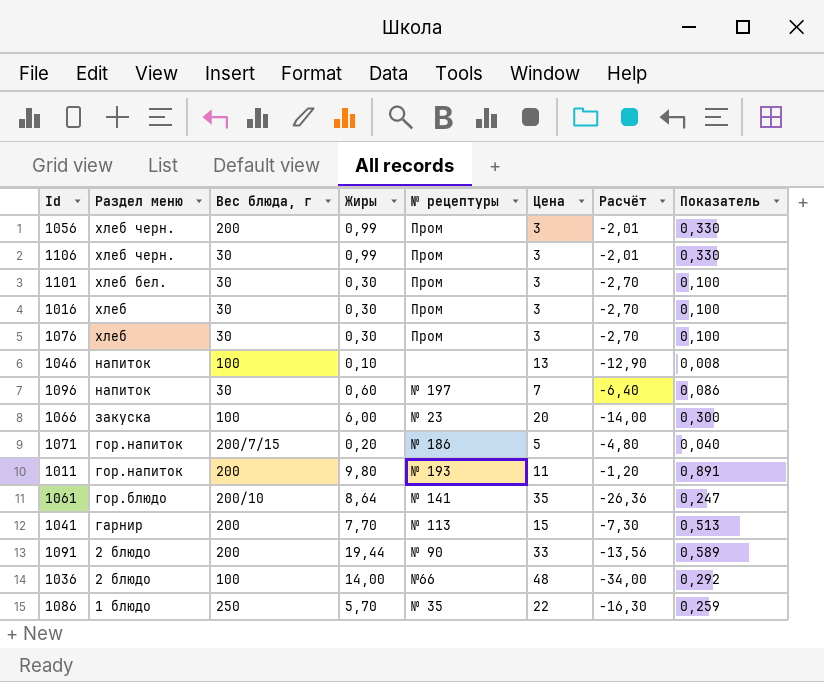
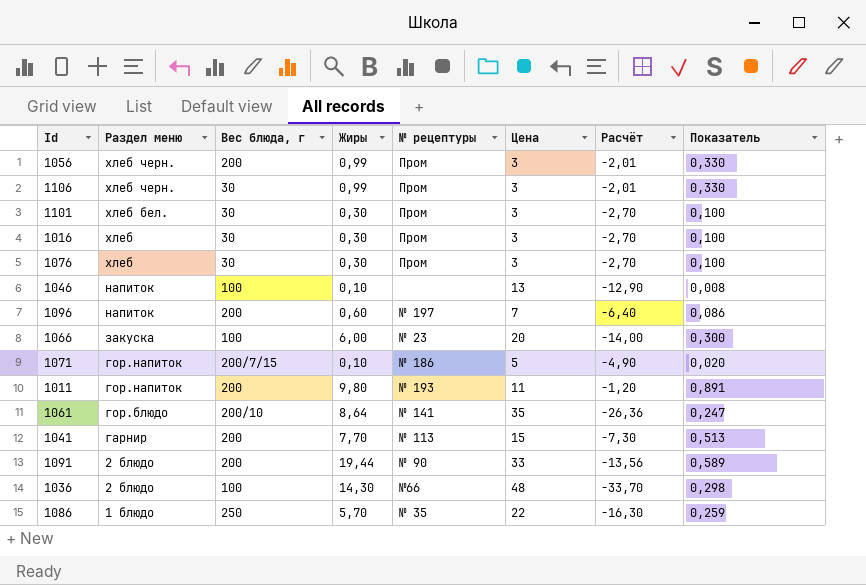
1096 | Вес блюда, г: 30 -> 200
1071 | Жиры: 0,20 -> 0,10
1071 | Расчёт: -4,80 -> -4,90
1071 | Показатель: 0,040 -> 0,020
1036 | Жиры: 14,00 -> 14,30
1036 | Расчёт: -34,00 -> -33,70
1036 | Показатель: 0,292 -> 0,298

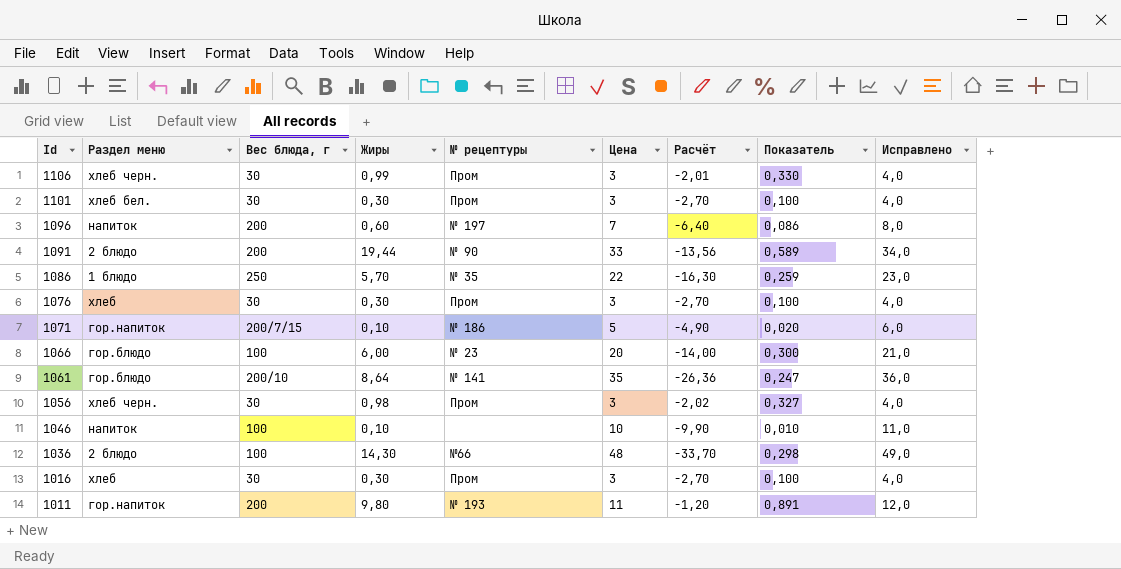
row order: Раздел меню descending -> Id descending
column Исправлено | formula: none -> [Цена] + 1
row 1041: гарнир | 200 | 7,70 | № 113 | 15 | -7,30 | 0,513 -> none
1066 | Раздел меню: закуска -> гор.блюдо
1056 | Вес блюда, г: 200 -> 30
1056 | Жиры: 0,99 -> 0,98
1056 | Расчёт: -2,01 -> -2,02
1056 | Показатель: 0,330 -> 0,327
1046 | Цена: 13 -> 10
1046 | Расчёт: -12,90 -> -9,90
1046 | Показатель: 0,008 -> 0,010

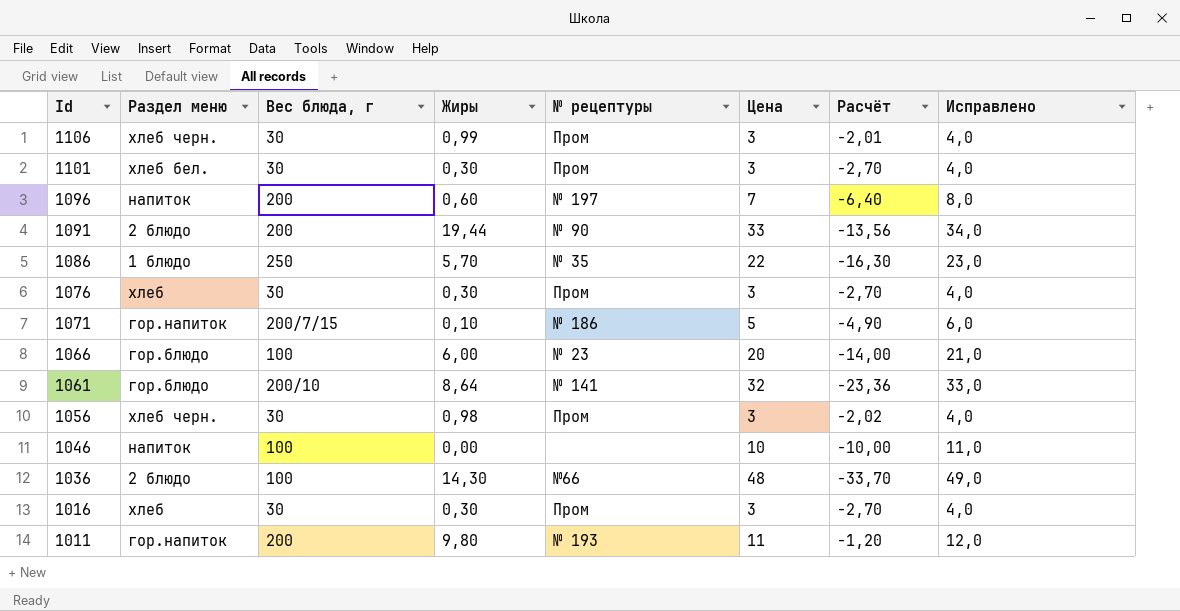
column Показатель | formula: [Жиры] / [Цена] -> none
1061 | Цена: 35 -> 32
1061 | Расчёт: -26,36 -> -23,36
1061 | Исправлено: 36,0 -> 33,0
1046 | Жиры: 0,10 -> 0,00
1046 | Расчёт: -9,90 -> -10,00

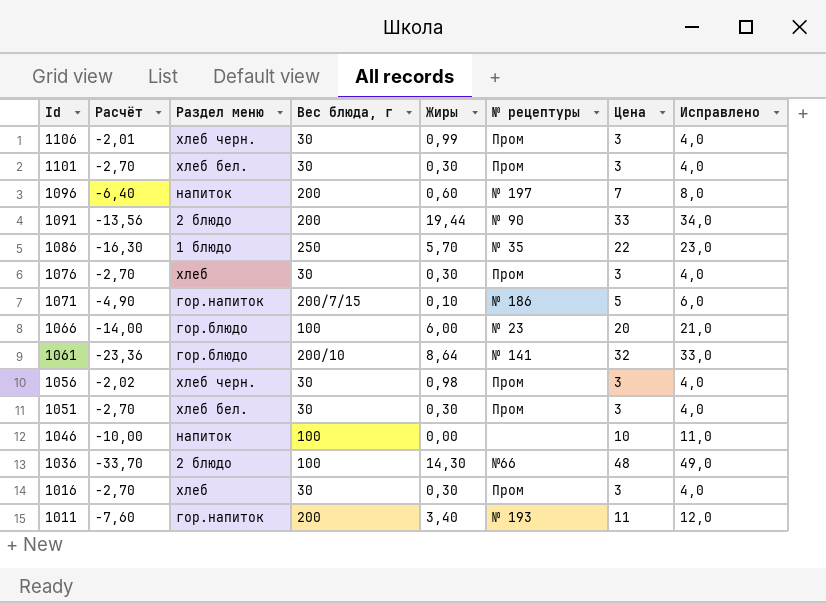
column Расчёт | position: 7 -> 2
row 1051: none -> -2,70 | хлеб бел. | 30 | 0,30 | Пром | 3 | 4,0
1011 | Расчёт: -1,20 -> -7,60
1011 | Жиры: 9,80 -> 3,40

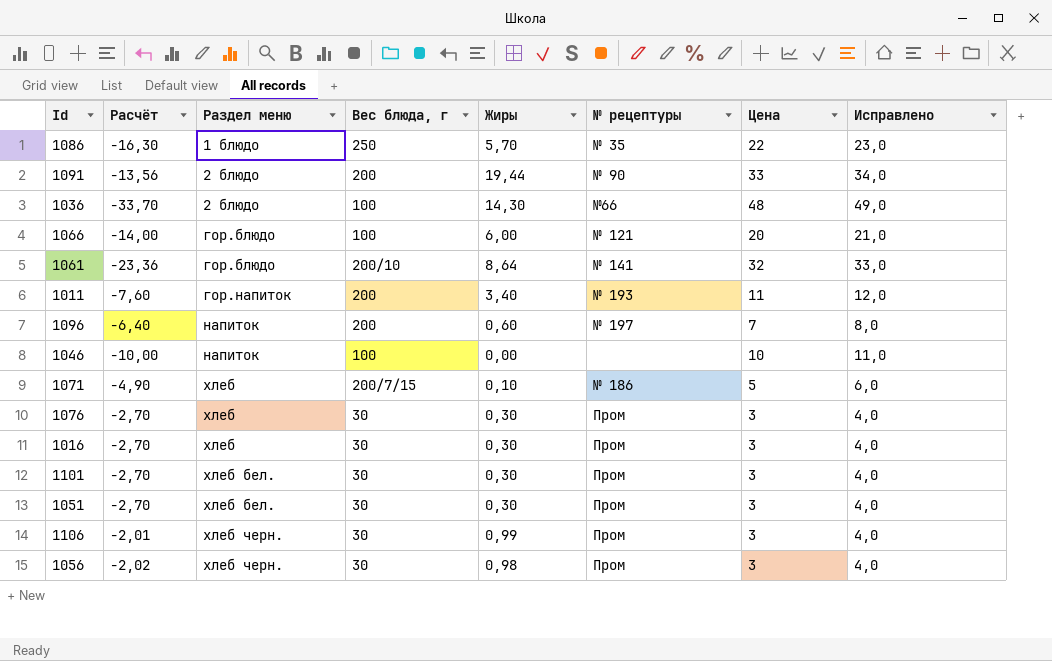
row order: Id descending -> Раздел меню ascending
1066 | № рецептуры: № 23 -> № 121
1071 | Раздел меню: гор.напиток -> хлеб

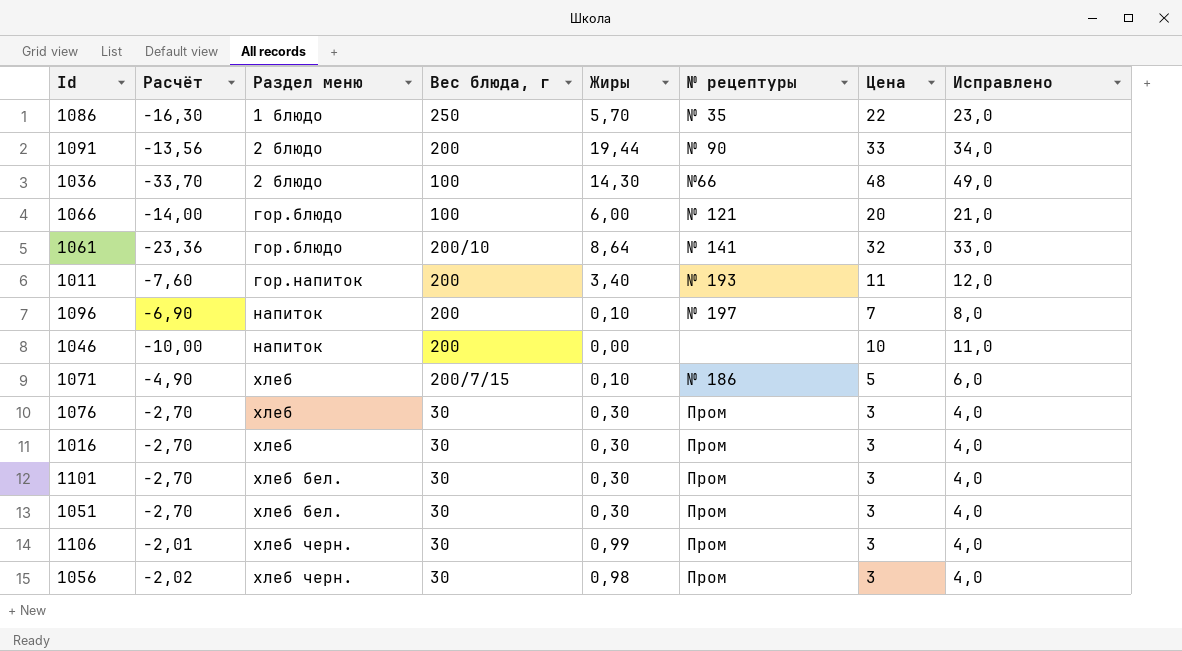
1096 | Расчёт: -6,40 -> -6,90
1096 | Жиры: 0,60 -> 0,10
1046 | Вес блюда, г: 100 -> 200

